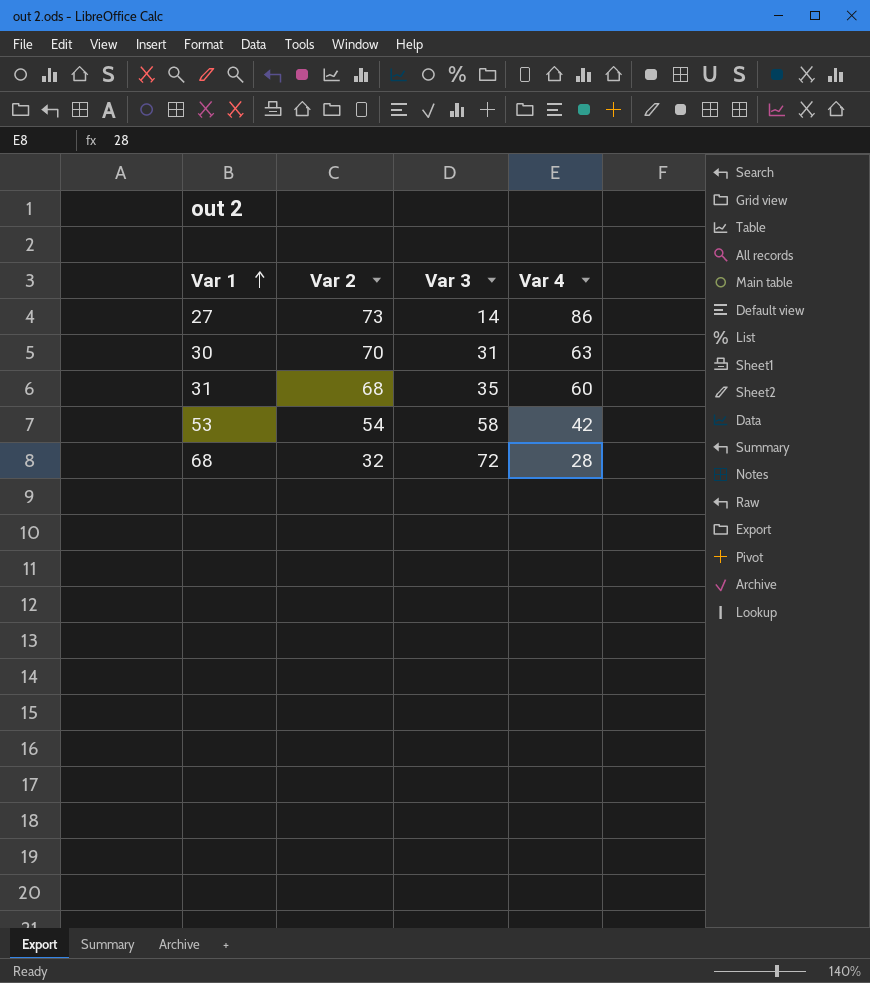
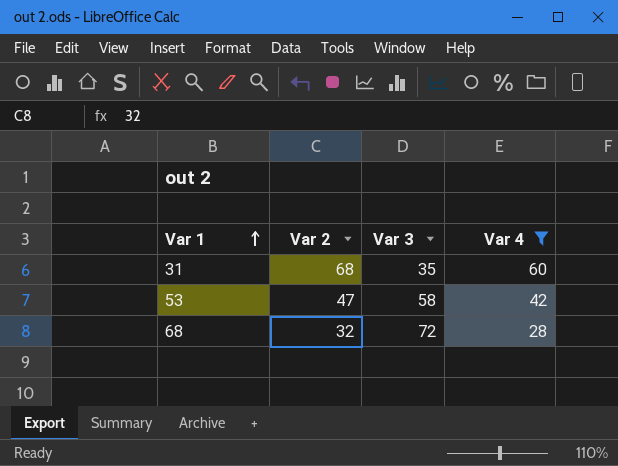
filter: none -> Var 4 <= 60
53 | Var 2: 54 -> 47

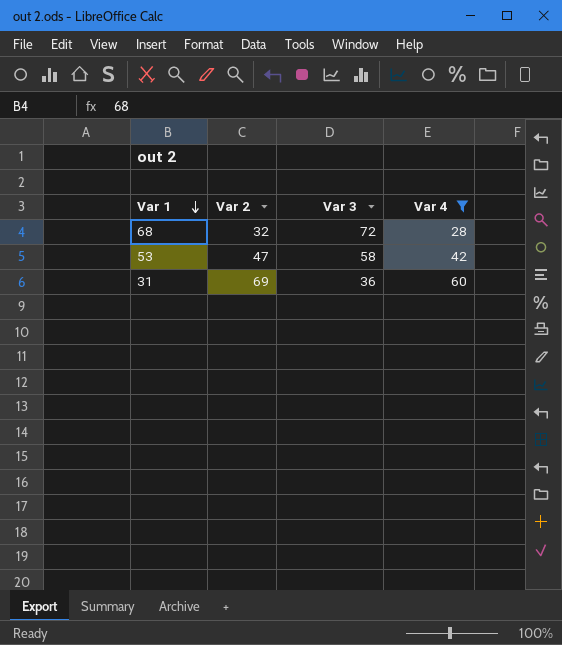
row order: Var 1 ascending -> Var 1 descending
31 | Var 2: 68 -> 69
31 | Var 3: 35 -> 36

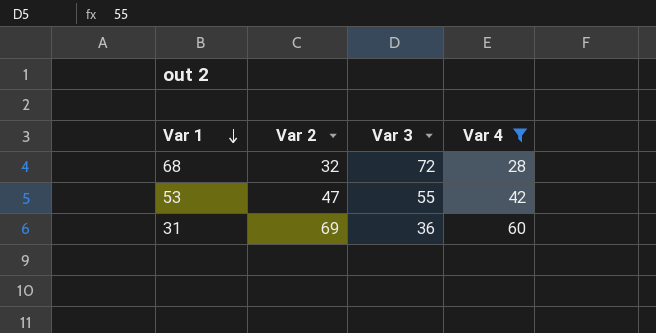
53 | Var 3: 58 -> 55

